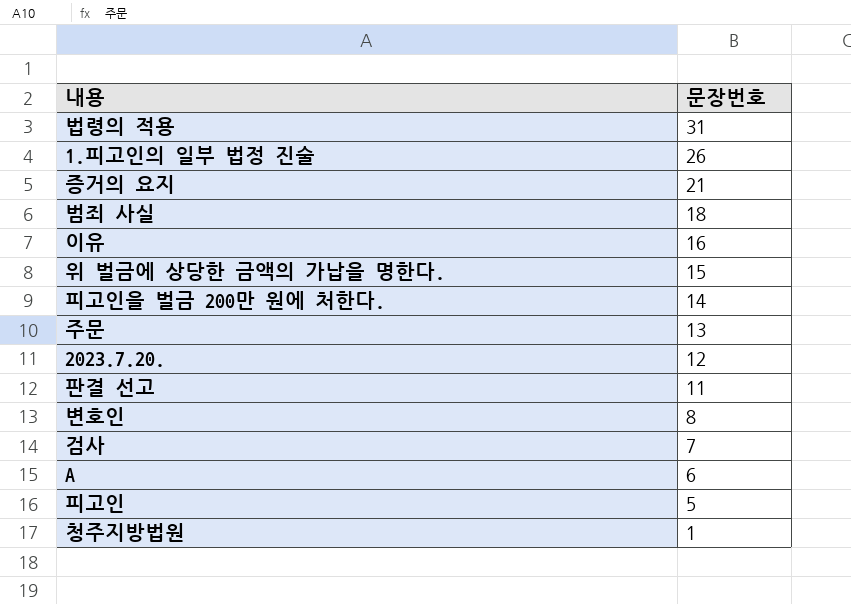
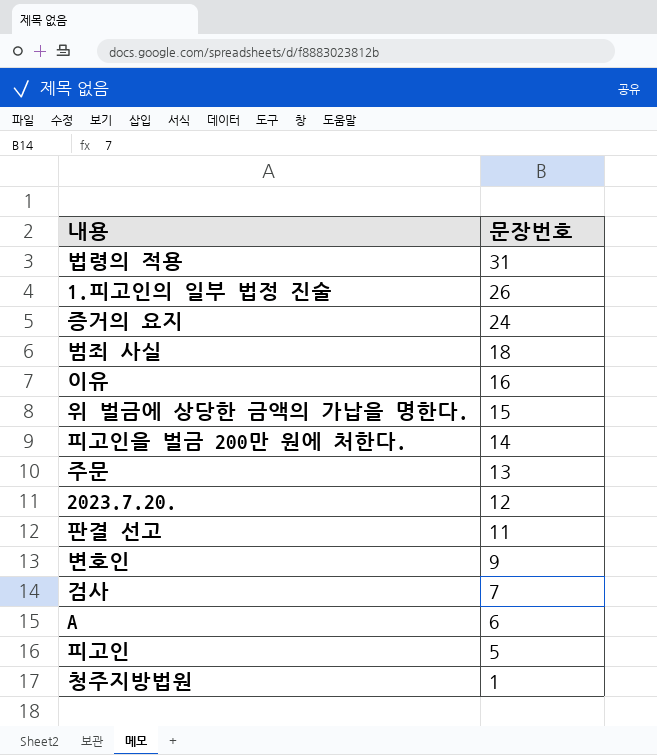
증거의 요지 | 문장번호: 21 -> 24
변호인 | 문장번호: 8 -> 9

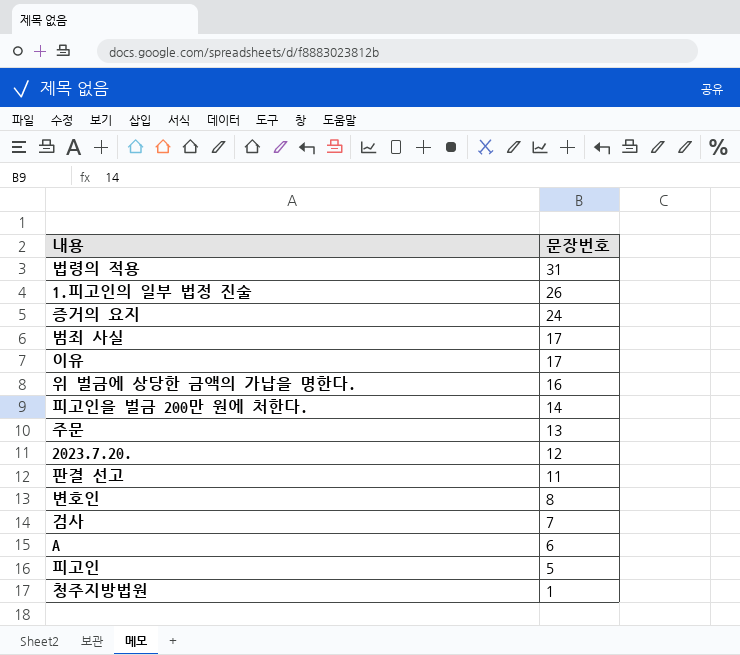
범죄 사실 | 문장번호: 18 -> 17
이유 | 문장번호: 16 -> 17
위 벌금에 상당한 금액의 가납을 명한다. | 문장번호: 15 -> 16
변호인 | 문장번호: 9 -> 8

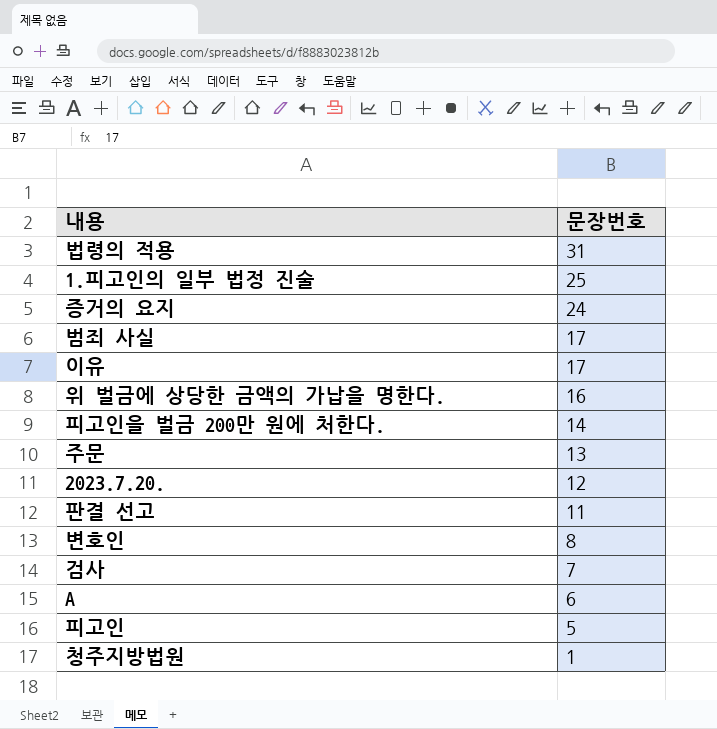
1.피고인의 일부 법정 진술 | 문장번호: 26 -> 25

